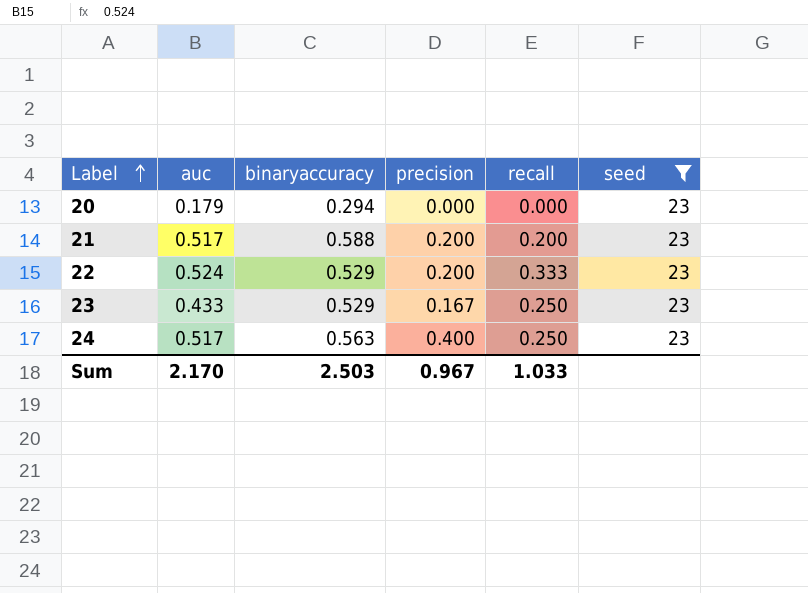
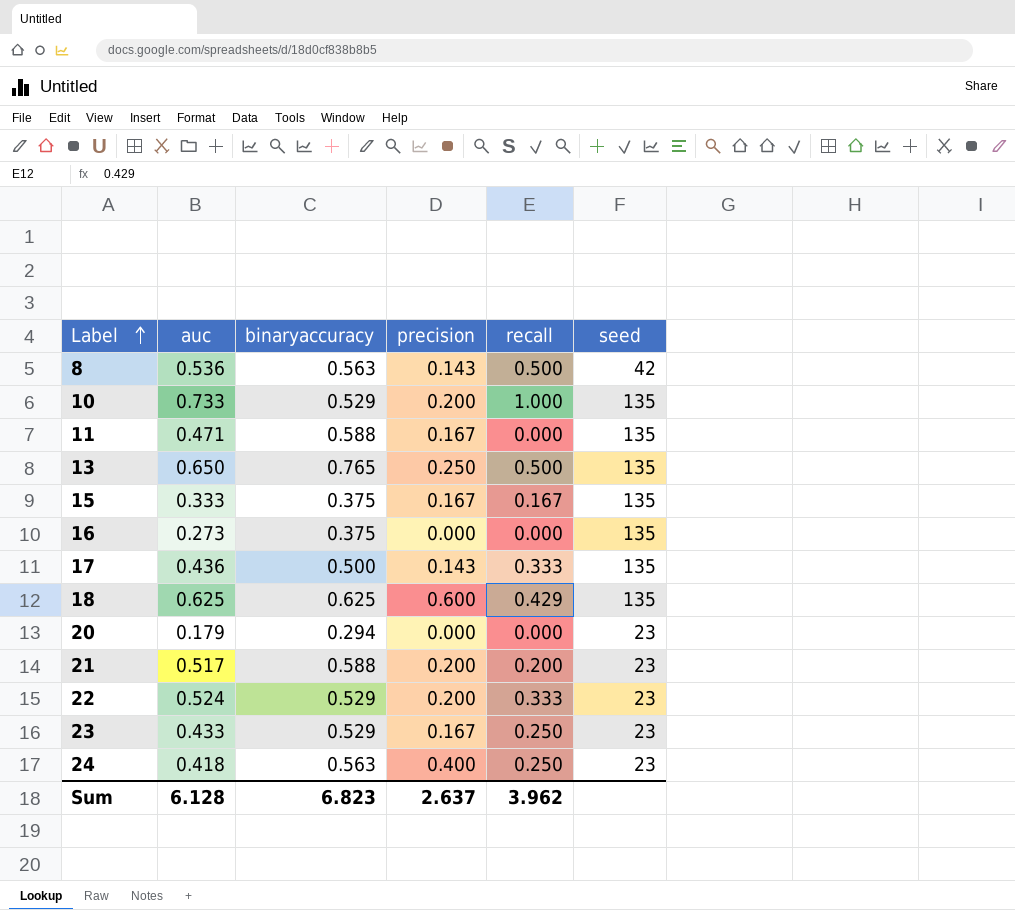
filter: seed = 23 -> none
24 | auc: 0.517 -> 0.418
Sum | auc: 2.170 -> 6.128
Sum | binaryaccuracy: 2.503 -> 6.823
Sum | precision: 0.967 -> 2.637
Sum | recall: 1.033 -> 3.962

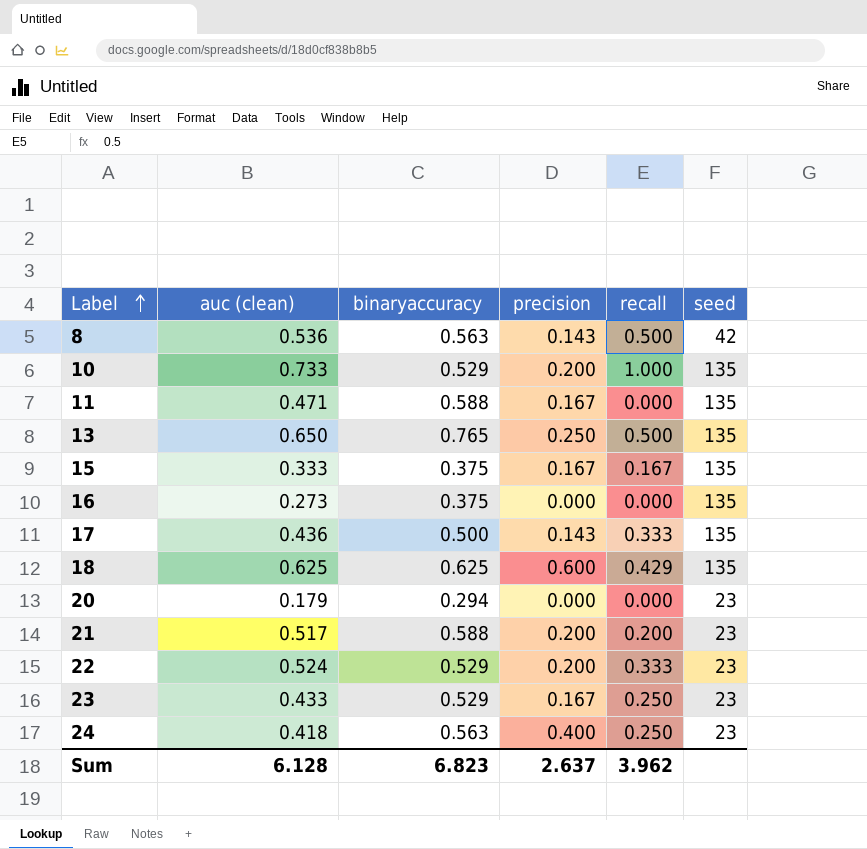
column name: auc -> auc (clean)

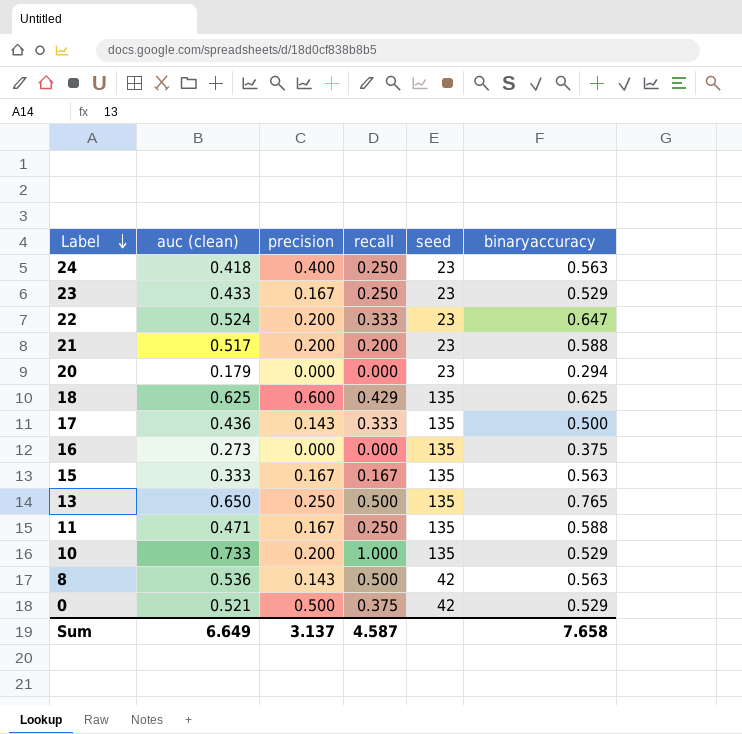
row order: Label ascending -> Label descending
column binaryaccuracy | position: 3 -> 6
22 | binaryaccuracy: 0.529 -> 0.647
15 | binaryaccuracy: 0.375 -> 0.563
11 | recall: 0.000 -> 0.250
row 0: none -> 0.521 | 0.500 | 0.375 | 42 | 0.529
Sum | auc (clean): 6.128 -> 6.649
Sum | precision: 2.637 -> 3.137
Sum | recall: 3.962 -> 4.587
Sum | binaryaccuracy: 6.823 -> 7.658

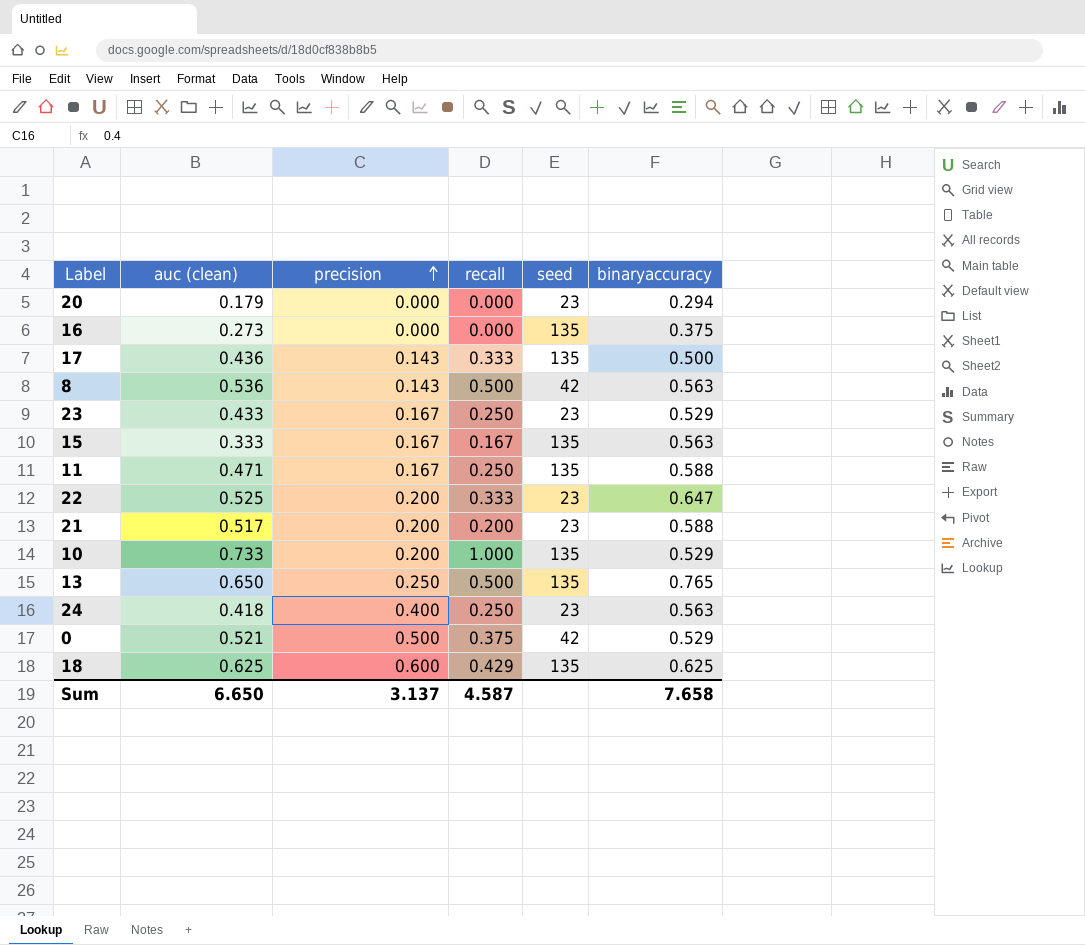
row order: Label descending -> precision ascending
22 | auc (clean): 0.524 -> 0.525
Sum | auc (clean): 6.649 -> 6.650

